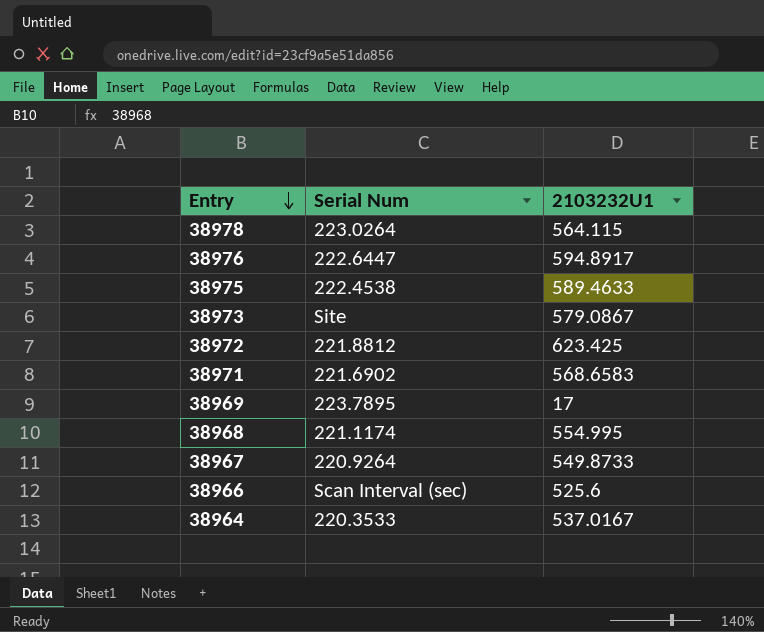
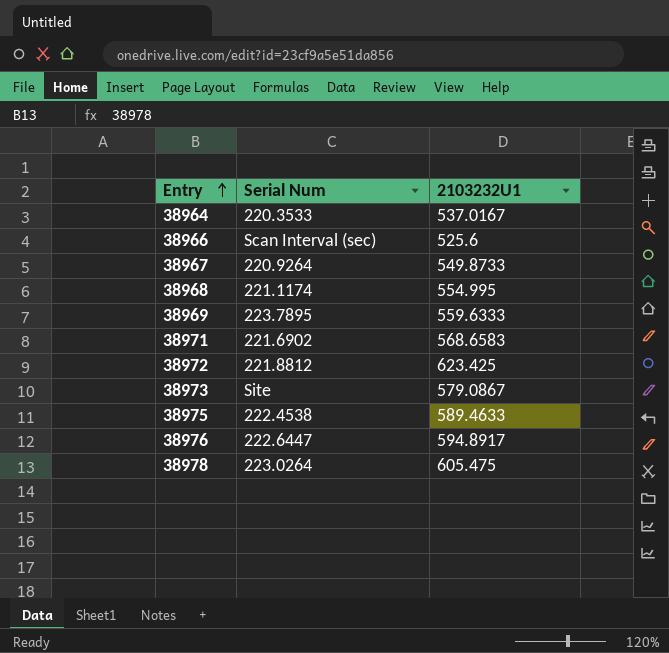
row order: Entry descending -> Entry ascending
38969 | 2103232U1: 17 -> 559.6333
38978 | 2103232U1: 564.115 -> 605.475

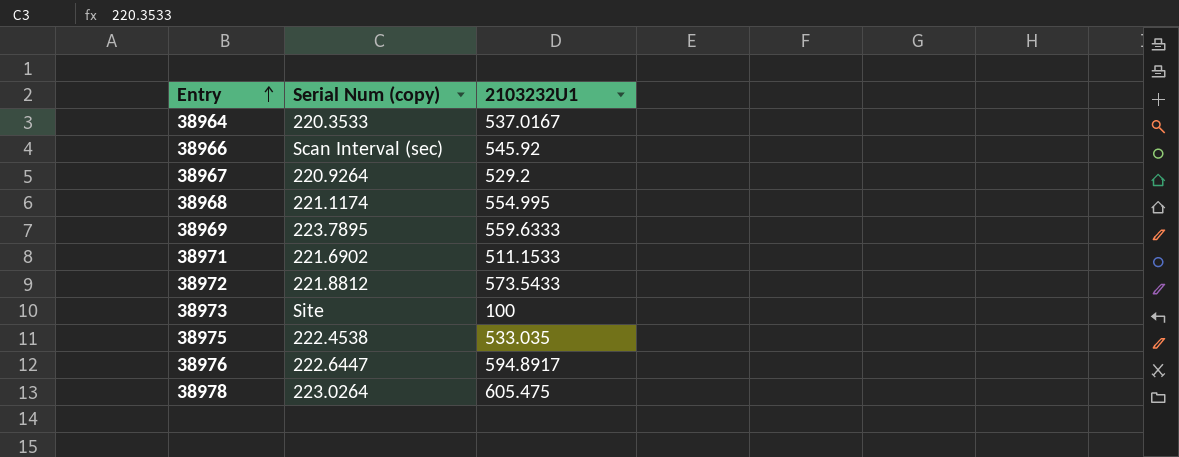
column name: Serial Num -> Serial Num (copy)
38966 | 2103232U1: 525.6 -> 545.92
38967 | 2103232U1: 549.8733 -> 529.2
38971 | 2103232U1: 568.6583 -> 511.1533
38972 | 2103232U1: 623.425 -> 573.5433
38973 | 2103232U1: 579.0867 -> 100
38975 | 2103232U1: 589.4633 -> 533.035

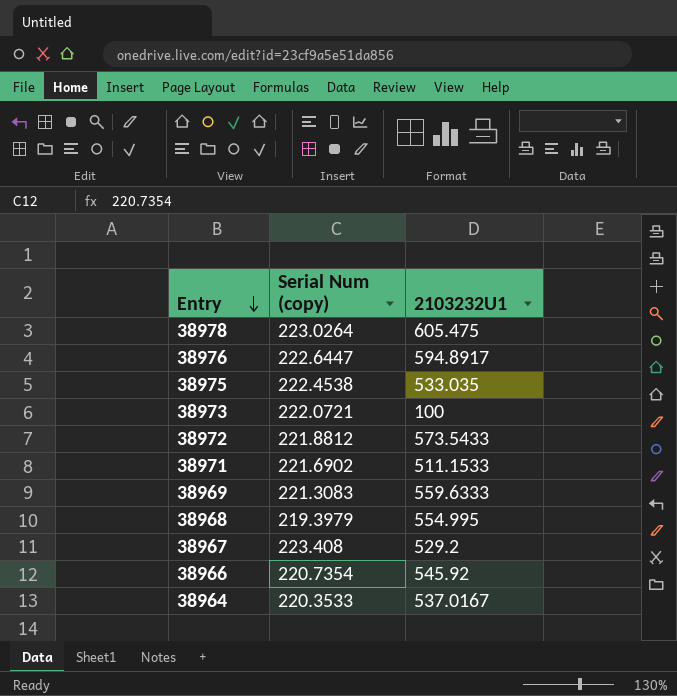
row order: Entry ascending -> Entry descending
38973 | Serial Num (copy): Site -> 222.0721
38969 | Serial Num (copy): 223.7895 -> 221.3083
38968 | Serial Num (copy): 221.1174 -> 219.3979
38967 | Serial Num (copy): 220.9264 -> 223.408
38966 | Serial Num (copy): Scan Interval (sec) -> 220.7354

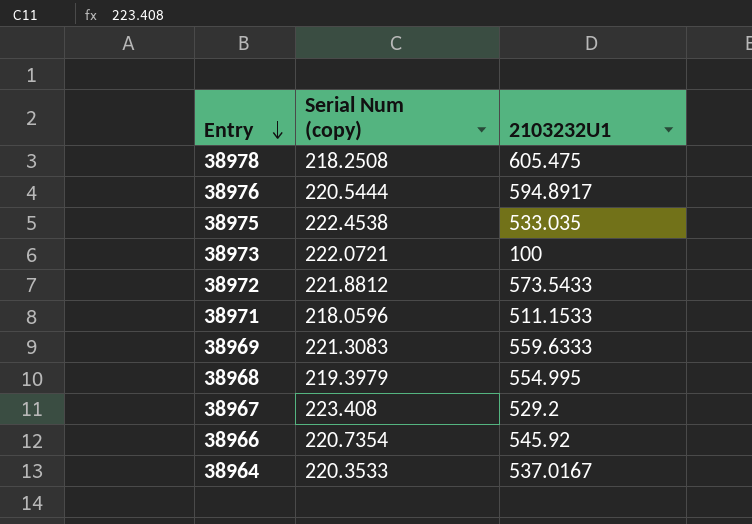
38978 | Serial Num (copy): 223.0264 -> 218.2508
38976 | Serial Num (copy): 222.6447 -> 220.5444
38971 | Serial Num (copy): 221.6902 -> 218.0596

